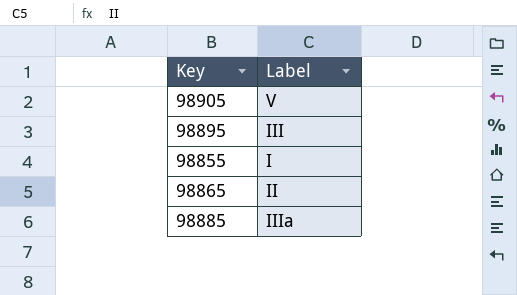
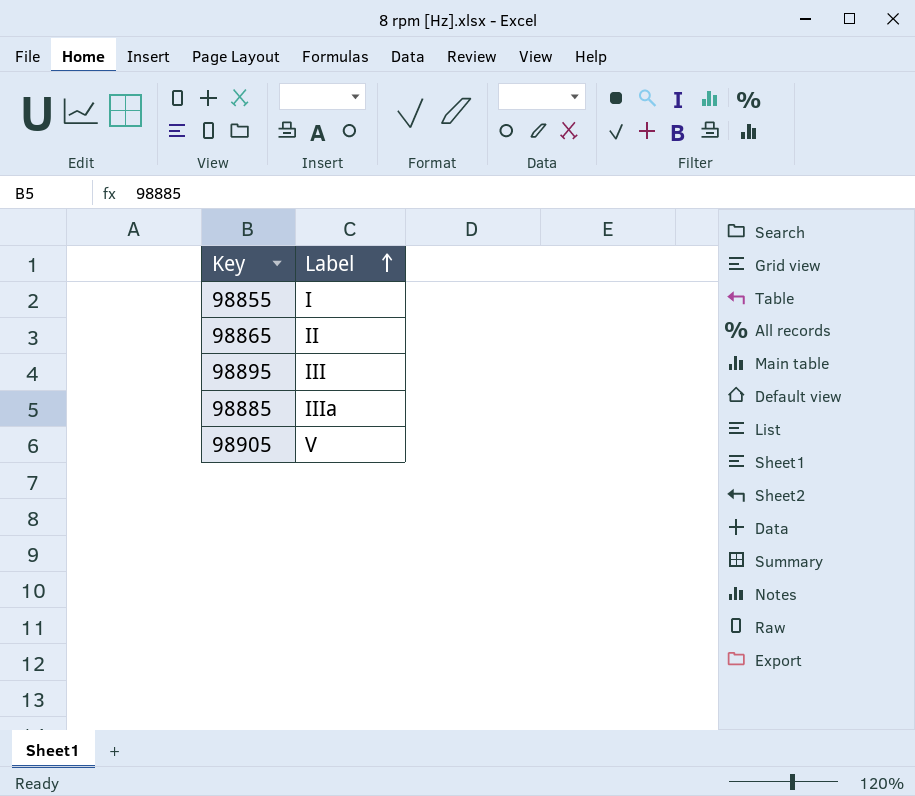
row order: none -> Label ascending

